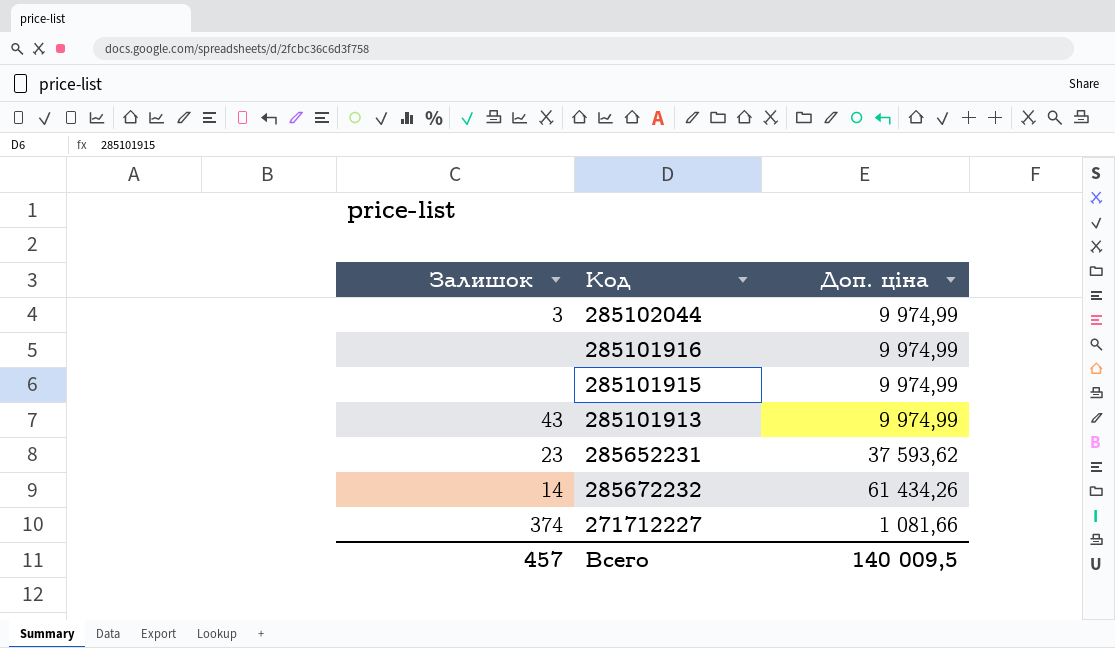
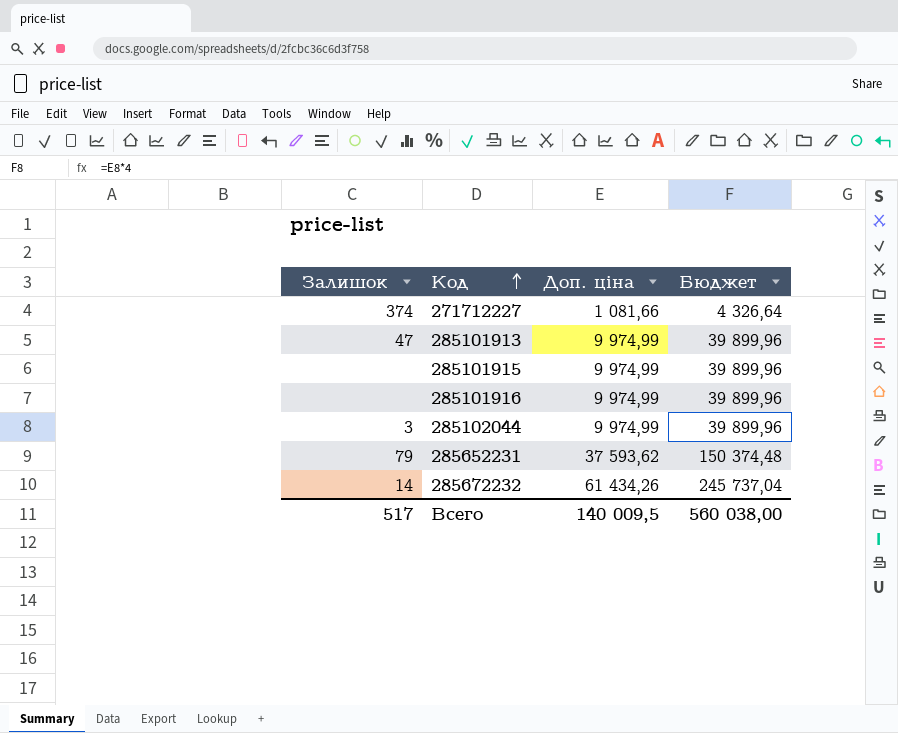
row order: none -> Код ascending
column Бюджет | formula: none -> [Доп. ціна] * 4
285101913 | Залишок: 43 -> 47
285652231 | Залишок: 23 -> 79
Всего | Залишок: 457 -> 517

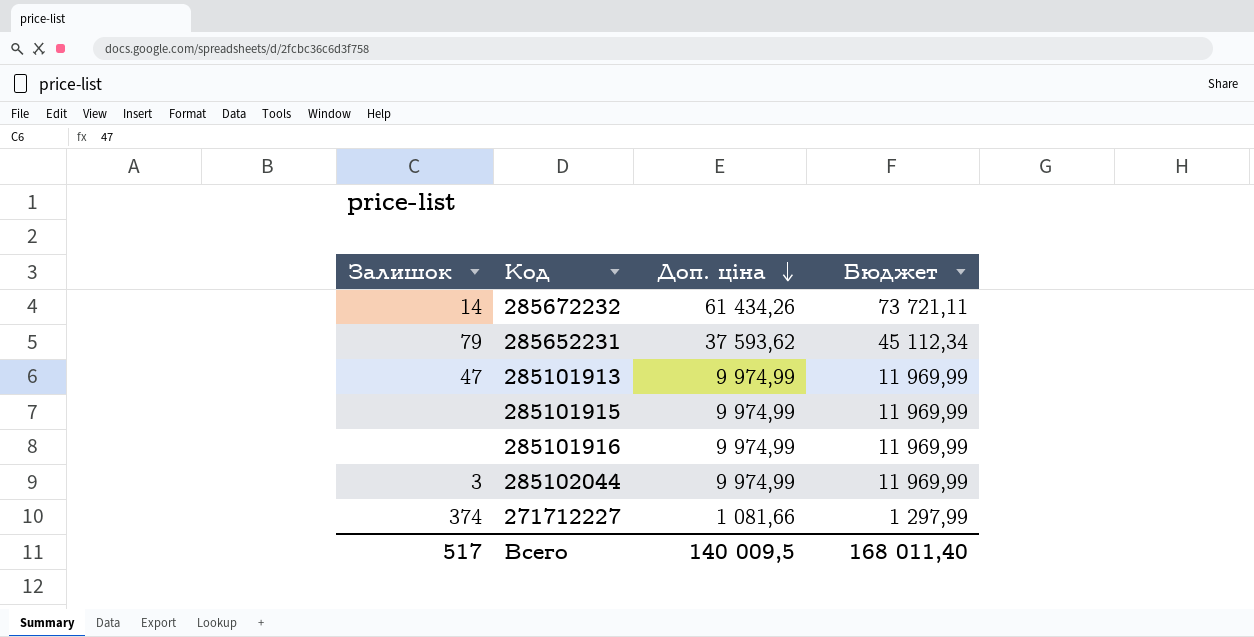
row order: Код ascending -> Доп. ціна descending
column Бюджет | formula: [Доп. ціна] * 4 -> [Доп. ціна] * 1,2
Всего | Бюджет: 560 038,00 -> 168 011,40

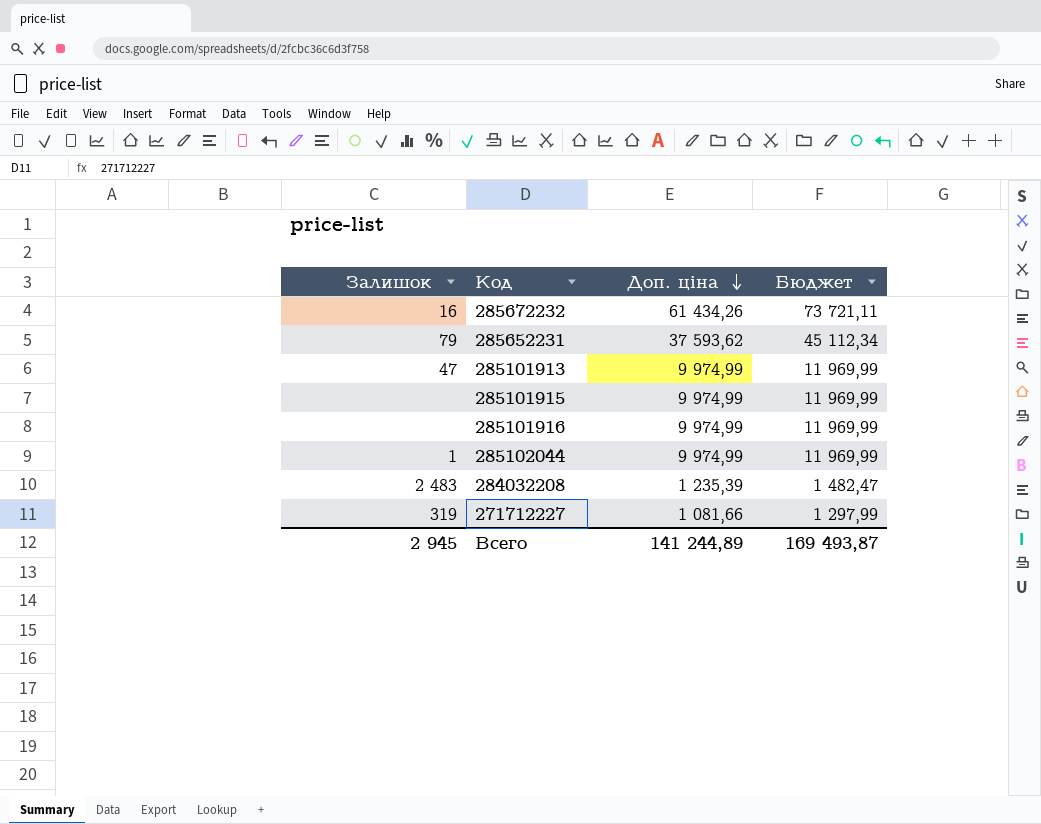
285672232 | Залишок: 14 -> 16
285102044 | Залишок: 3 -> 1
row 284032208: none -> 2 483 | 1 235,39 | 1 482,47
271712227 | Залишок: 374 -> 319
Всего | Залишок: 517 -> 2 945
Всего | Доп. ціна: 140 009,5 -> 141 244,89
Всего | Бюджет: 168 011,40 -> 169 493,87

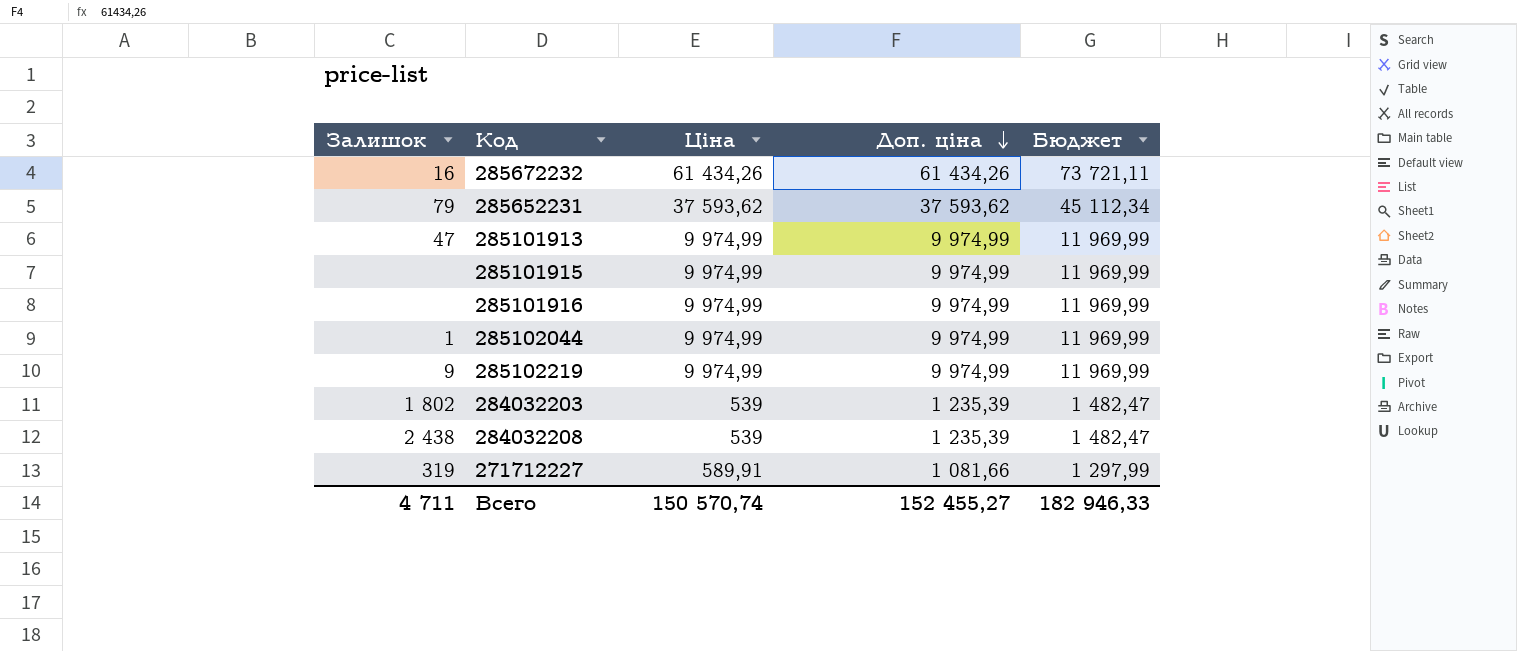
column Ціна | position: none -> 3
row 285102219: none -> 9 | 9 974,99 | 9 974,99 | 11 969,99
row 284032203: none -> 1 802 | 539 | 1 235,39 | 1 482,47
284032208 | Залишок: 2 483 -> 2 438
Всего | Залишок: 2 945 -> 4 711
Всего | Доп. ціна: 141 244,89 -> 152 455,27
Всего | Бюджет: 169 493,87 -> 182 946,33

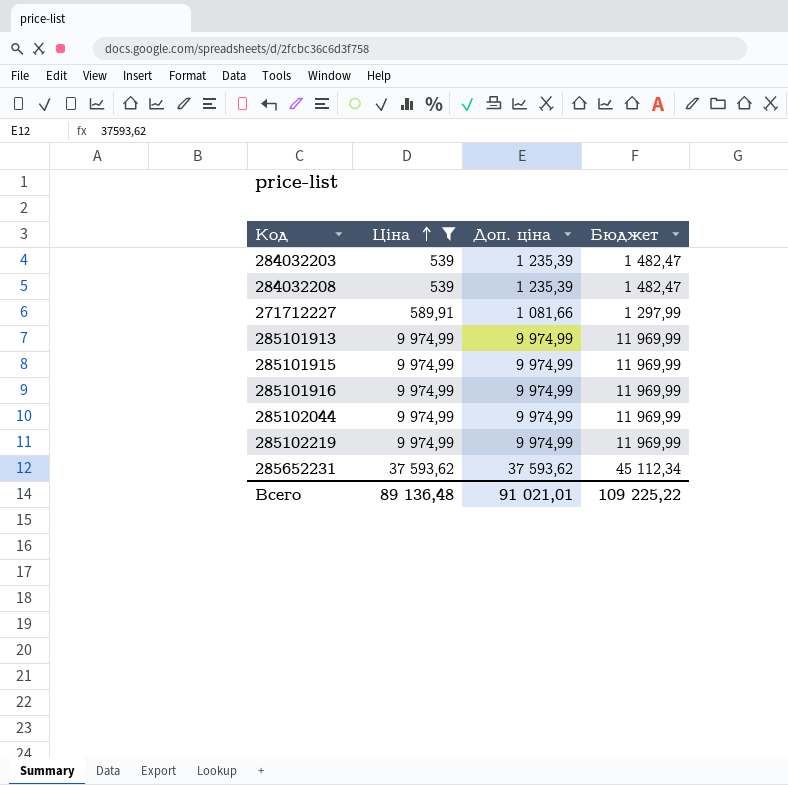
filter: none -> Ціна != 61 434,26
row order: Доп. ціна descending -> Ціна ascending
column Залишок | position: 1 -> none
Всего | Ціна: 150 570,74 -> 89 136,48
Всего | Доп. ціна: 152 455,27 -> 91 021,01
Всего | Бюджет: 182 946,33 -> 109 225,22

